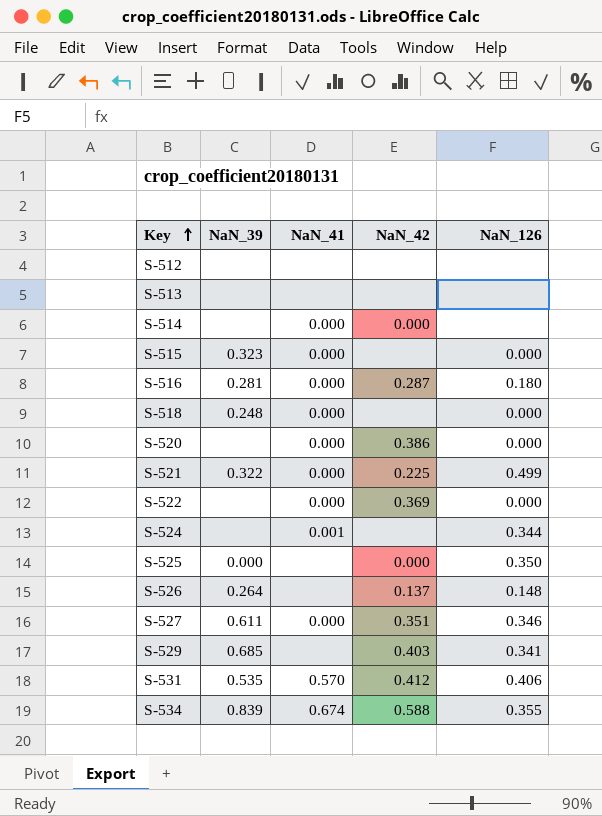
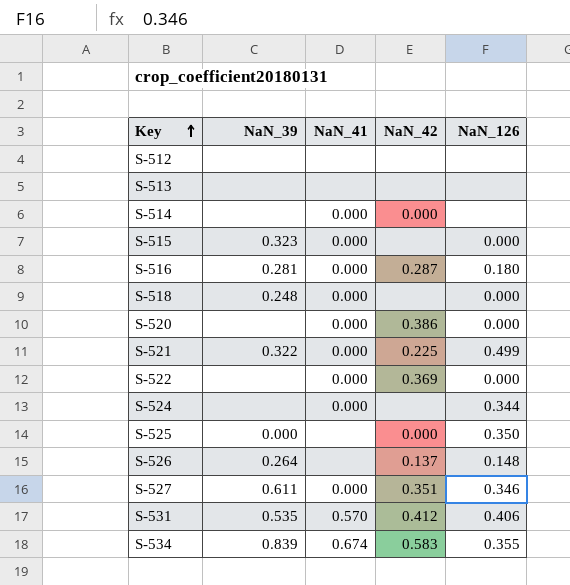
row S-529: 0.685 | none | 0.403 | 0.341 -> none
S-524 | NaN_41: 0.001 -> 0.000
S-534 | NaN_42: 0.588 -> 0.583

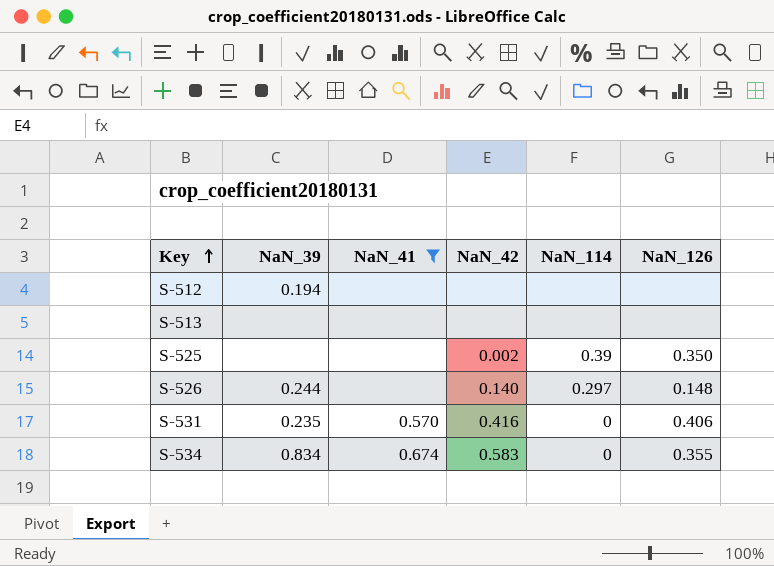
filter: none -> NaN_41 != 0.000
column NaN_114 | position: none -> 5
S-512 | NaN_39: none -> 0.194
S-525 | NaN_39: 0.000 -> none
S-525 | NaN_42: 0.000 -> 0.002
S-526 | NaN_39: 0.264 -> 0.244
S-526 | NaN_42: 0.137 -> 0.140
S-531 | NaN_39: 0.535 -> 0.235
S-531 | NaN_42: 0.412 -> 0.416
S-534 | NaN_39: 0.839 -> 0.834

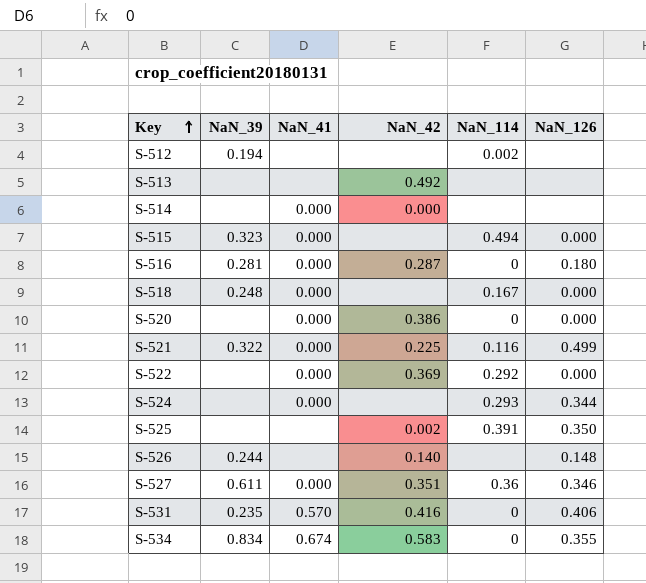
filter: NaN_41 != 0.000 -> none
S-512 | NaN_114: none -> 0.002
S-513 | NaN_42: none -> 0.492
S-525 | NaN_114: 0.39 -> 0.391
S-526 | NaN_114: 0.297 -> none

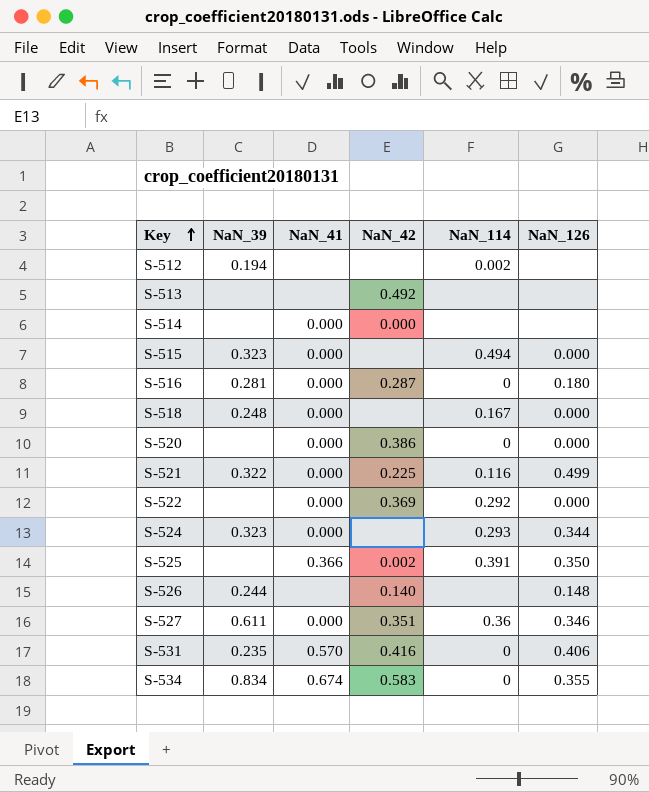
S-524 | NaN_39: none -> 0.323
S-525 | NaN_41: none -> 0.366

